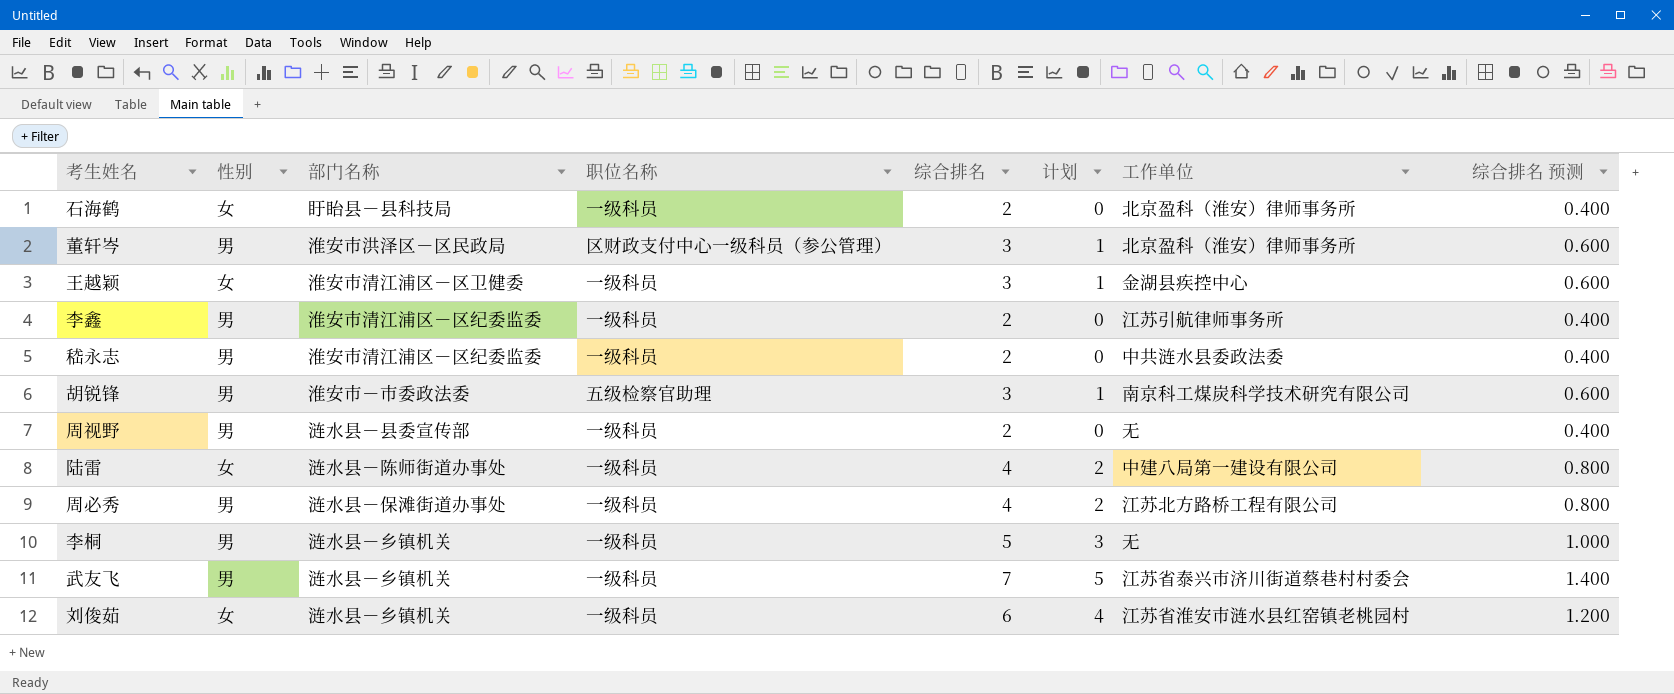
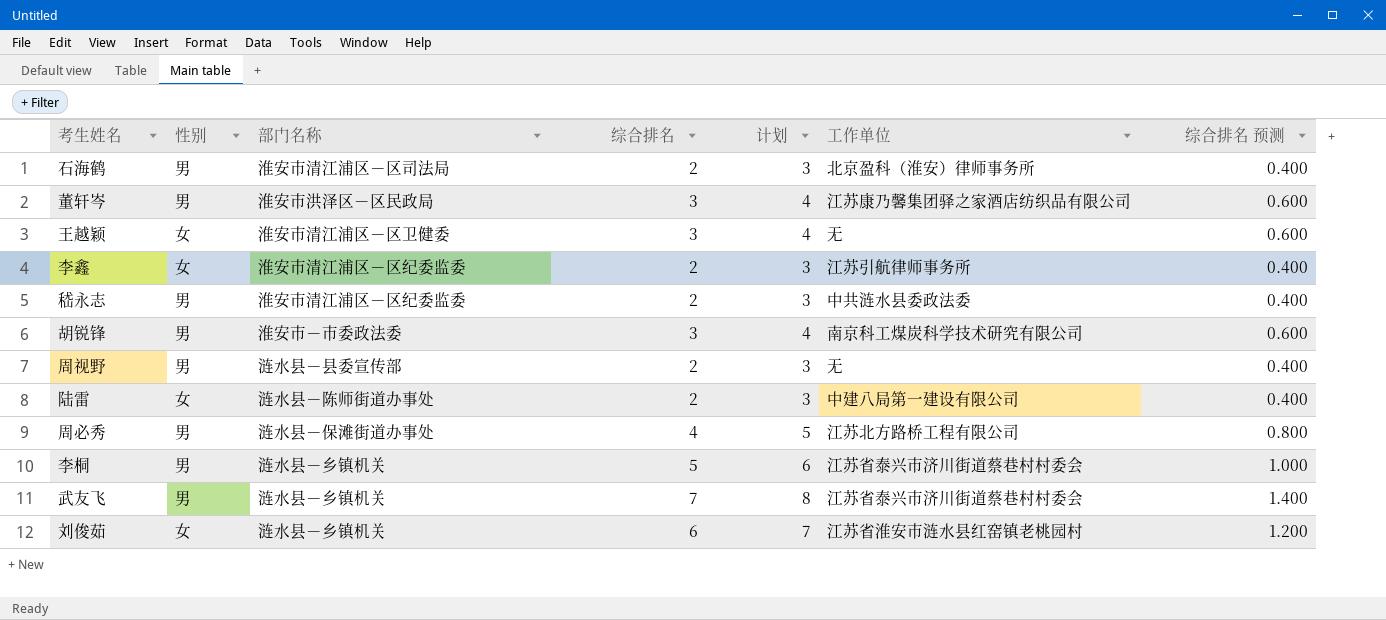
column 职位名称 | position: 4 -> none
column 计划 | formula: [综合排名] - 2 -> [综合排名] + 1
石海鹤 | 性别: 女 -> 男
石海鹤 | 部门名称: 盱眙县－县科技局 -> 淮安市清江浦区－区司法局
董轩岑 | 工作单位: 北京盈科（淮安）律师事务所 -> 江苏康乃馨集团驿之家酒店纺织品有限公司
王越颖 | 工作单位: 金湖县疾控中心 -> 无
李鑫 | 性别: 男 -> 女
陆雷 | 综合排名: 4 -> 2
陆雷 | 综合排名 预测: 0.800 -> 0.400
李桐 | 工作单位: 无 -> 江苏省泰兴市济川街道蔡巷村村委会

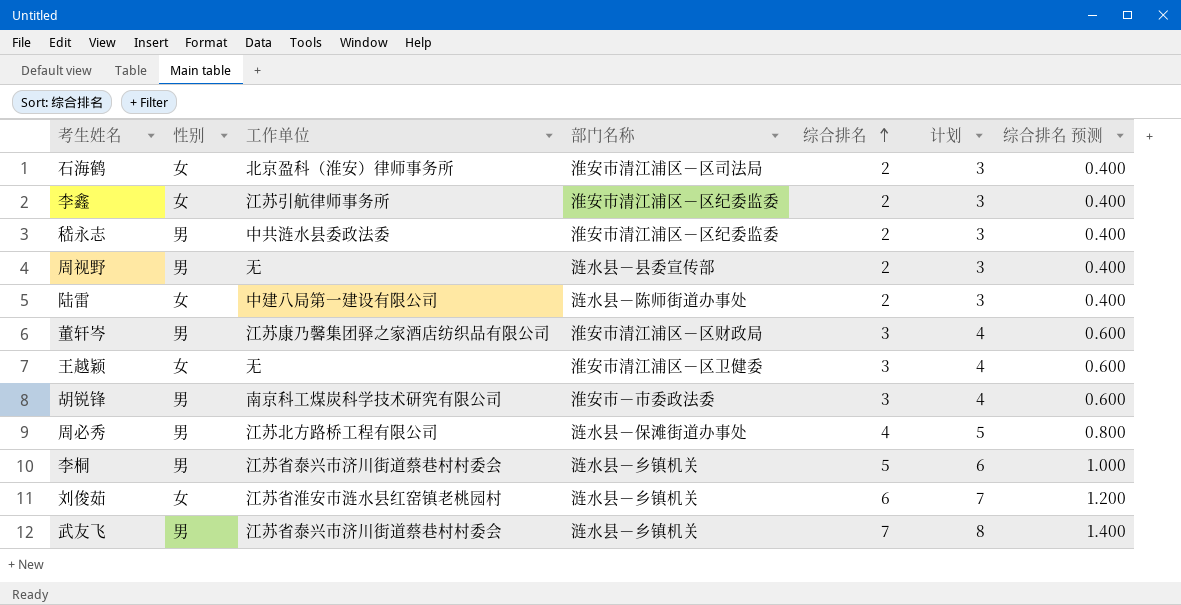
row order: none -> 综合排名 ascending
column 工作单位 | position: 6 -> 3
石海鹤 | 性别: 男 -> 女
董轩岑 | 部门名称: 淮安市洪泽区－区民政局 -> 淮安市清江浦区－区财政局

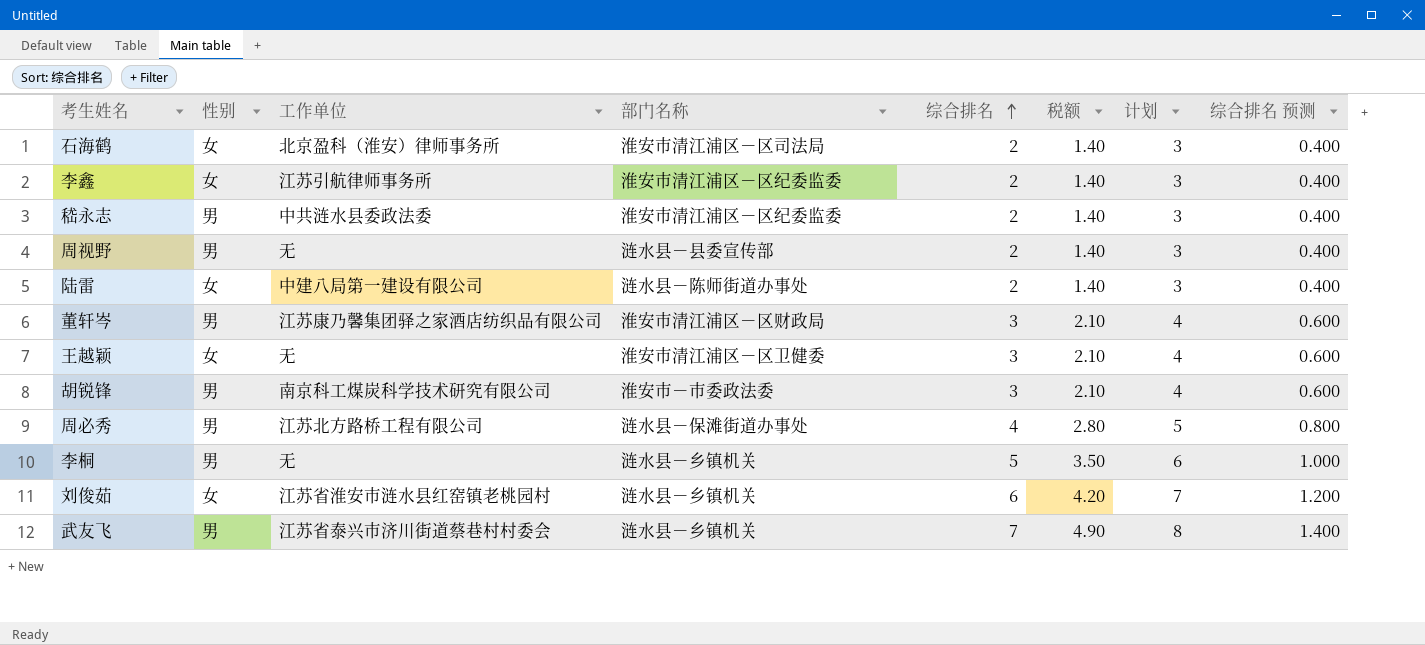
column 税额 | formula: none -> [综合排名] * 0.7
李桐 | 工作单位: 江苏省泰兴市济川街道蔡巷村村委会 -> 无

